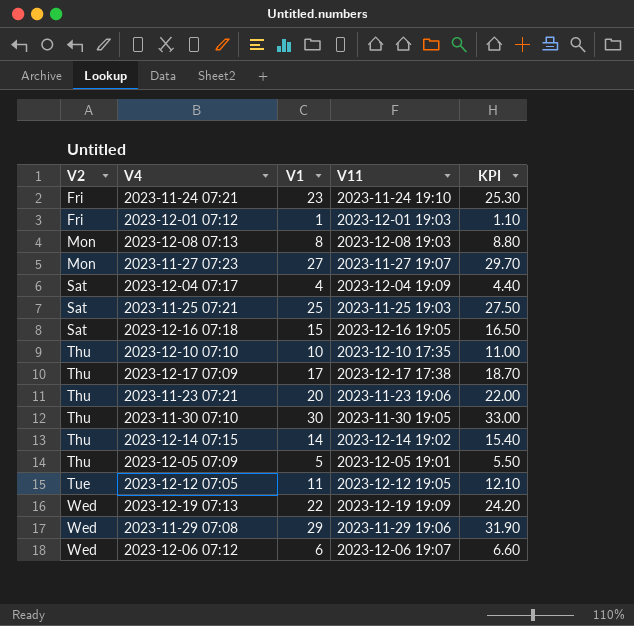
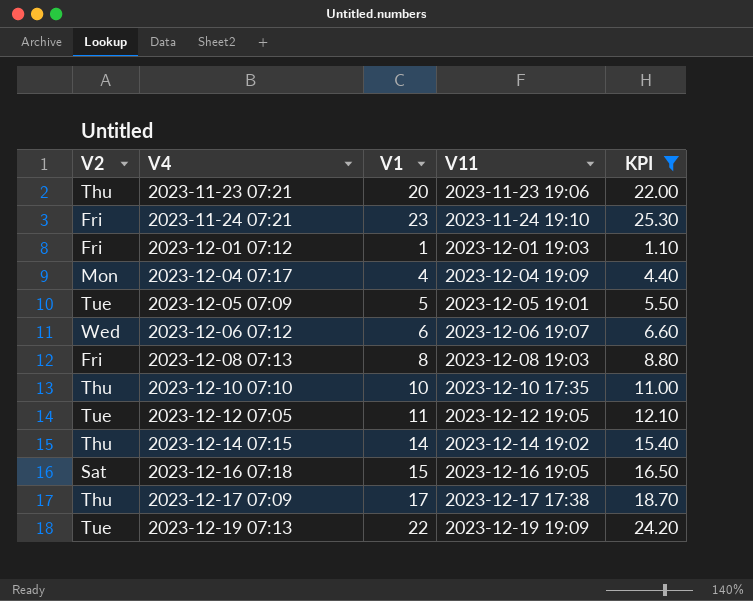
filter: none -> KPI <= 25.30
row order: V2 ascending -> V4 ascending
2023-12-04 07:17 | V2: Sat -> Mon
2023-12-05 07:09 | V2: Thu -> Tue
2023-12-08 07:13 | V2: Mon -> Fri
2023-12-19 07:13 | V2: Wed -> Tue

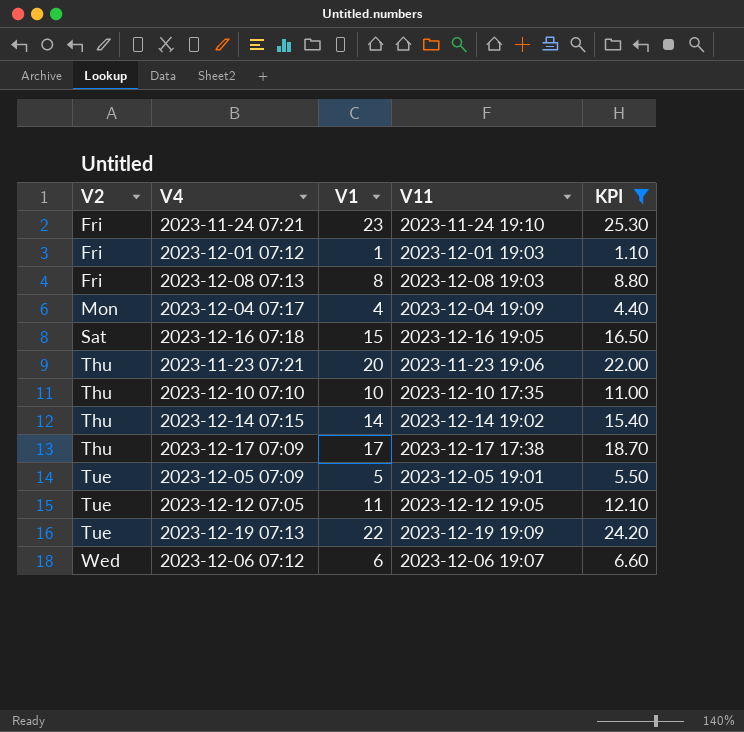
row order: V4 ascending -> V2 ascending

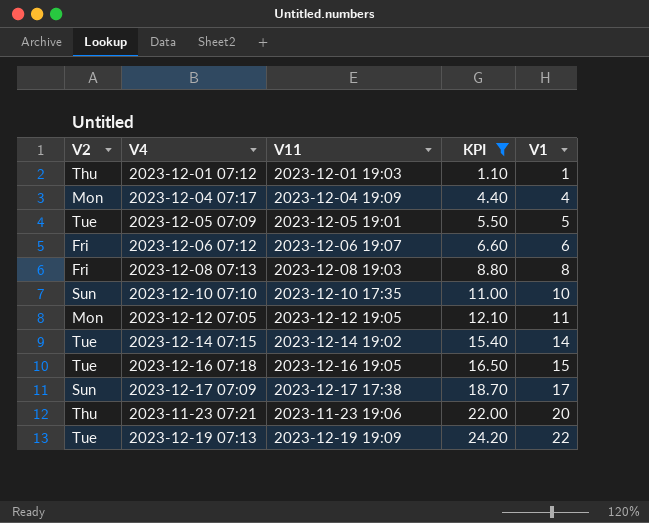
row order: V2 ascending -> KPI ascending
column V1 | position: 3 -> 5
row 2023-11-24 07:21: Fri | 23 | 2023-11-24 19:10 | 25.30 -> none
2023-12-01 07:12 | V2: Fri -> Thu
2023-12-06 07:12 | V2: Wed -> Fri
2023-12-10 07:10 | V2: Thu -> Sun
2023-12-12 07:05 | V2: Tue -> Mon
2023-12-14 07:15 | V2: Thu -> Tue
2023-12-16 07:18 | V2: Sat -> Tue
2023-12-17 07:09 | V2: Thu -> Sun

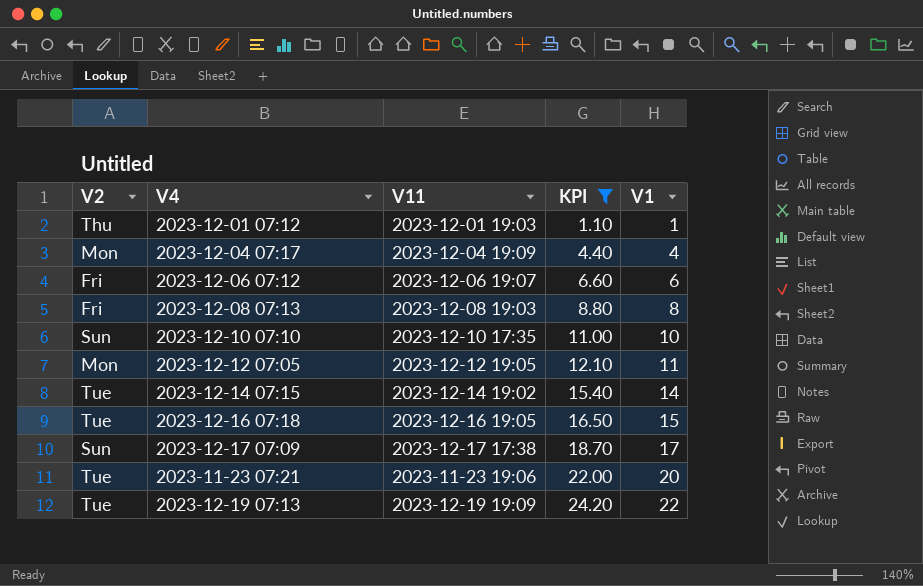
row 2023-12-05 07:09: Tue | 2023-12-05 19:01 | 5.50 | 5 -> none
2023-11-23 07:21 | V2: Thu -> Tue

